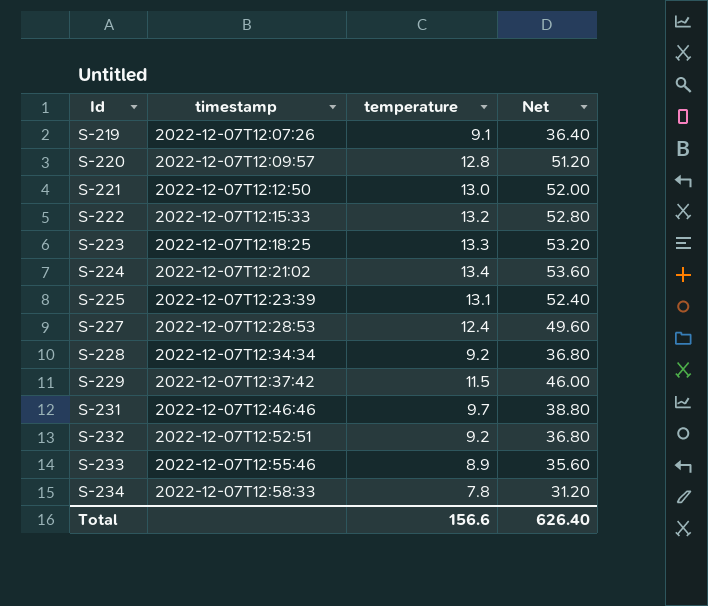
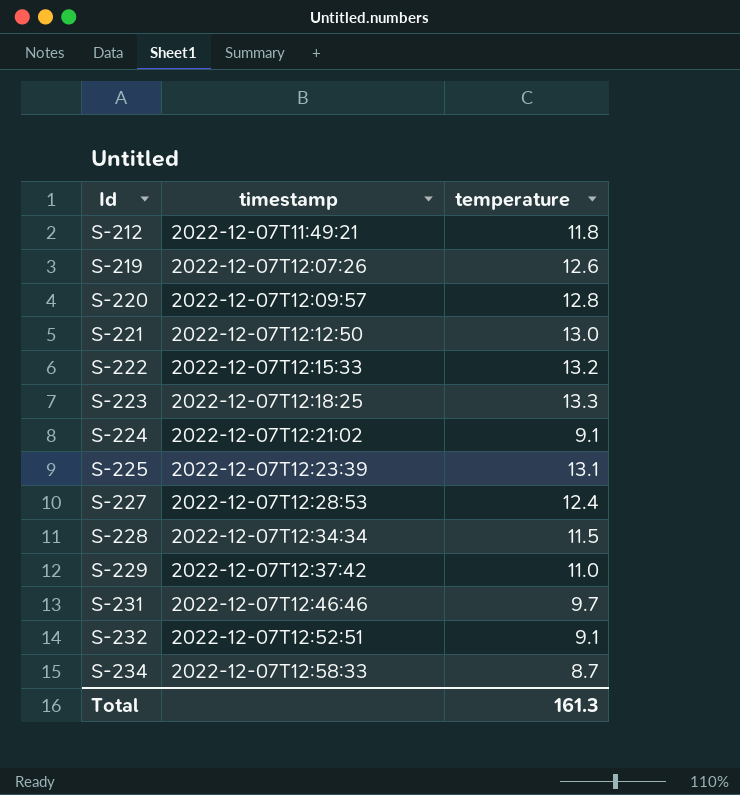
column Net | formula: [temperature] * 4 -> none
row S-233: 2022-12-07T12:55:46 | 8.9 | 35.60 -> none
row S-212: none -> 2022-12-07T11:49:21 | 11.8
S-219 | temperature: 9.1 -> 12.6
S-224 | temperature: 13.4 -> 9.1
S-228 | temperature: 9.2 -> 11.5
S-229 | temperature: 11.5 -> 11.0
S-232 | temperature: 9.2 -> 9.1
S-234 | temperature: 7.8 -> 8.7
Total | temperature: 156.6 -> 161.3

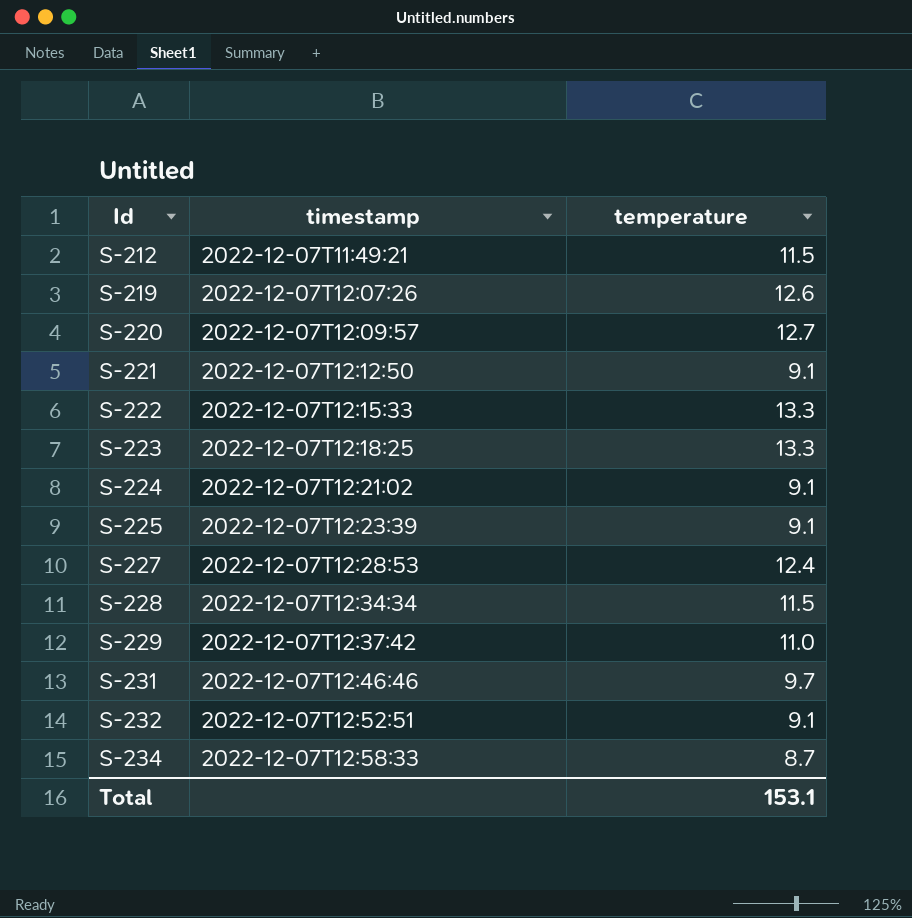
S-212 | temperature: 11.8 -> 11.5
S-220 | temperature: 12.8 -> 12.7
S-221 | temperature: 13.0 -> 9.1
S-222 | temperature: 13.2 -> 13.3
S-225 | temperature: 13.1 -> 9.1
Total | temperature: 161.3 -> 153.1

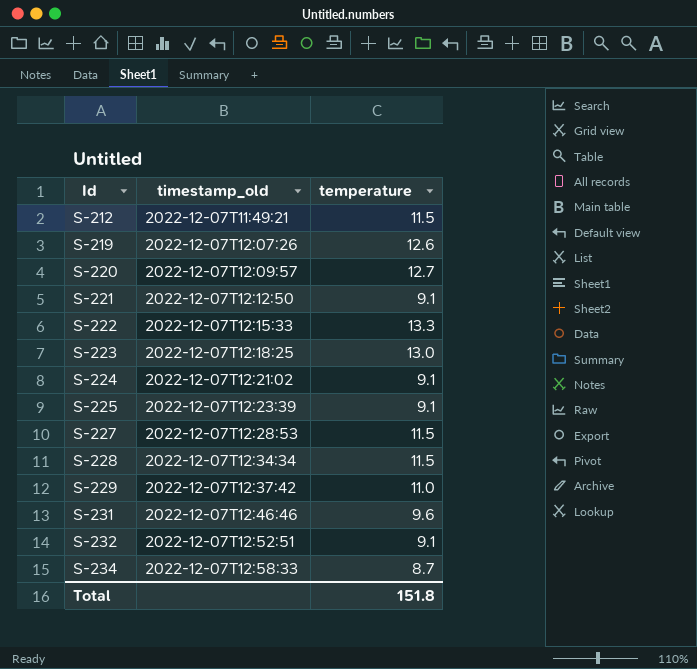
column name: timestamp -> timestamp_old
S-223 | temperature: 13.3 -> 13.0
S-227 | temperature: 12.4 -> 11.5
S-231 | temperature: 9.7 -> 9.6
Total | temperature: 153.1 -> 151.8

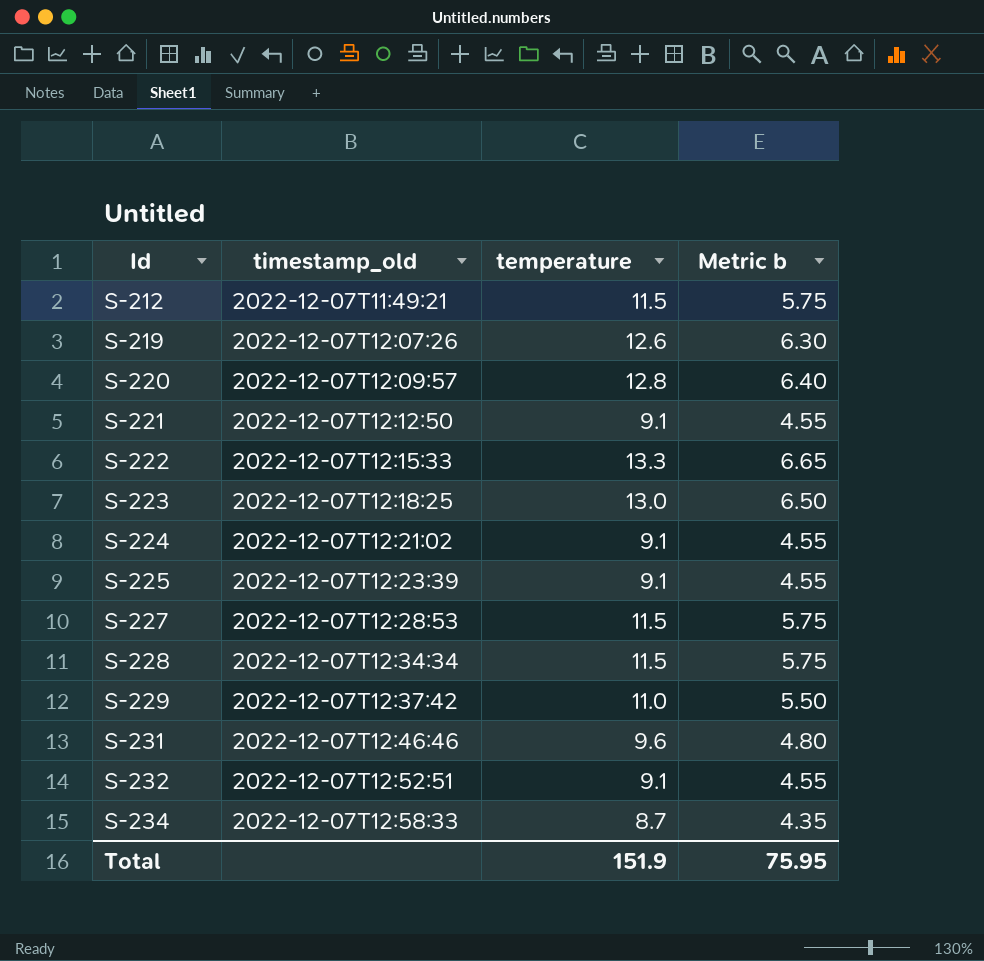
column Metric b | formula: none -> [temperature] * 0.5
S-220 | temperature: 12.7 -> 12.8
Total | temperature: 151.8 -> 151.9

